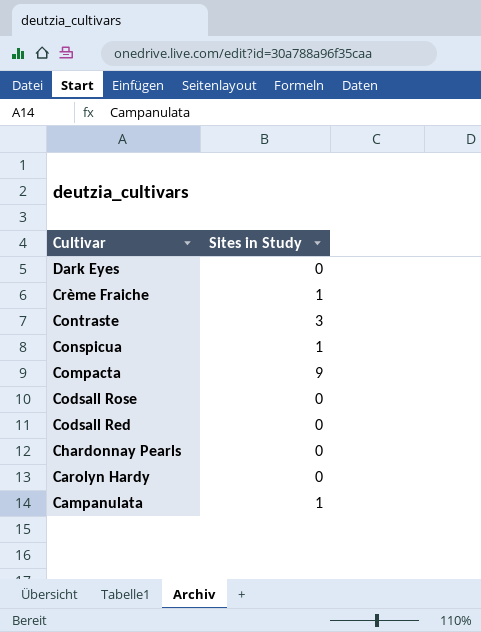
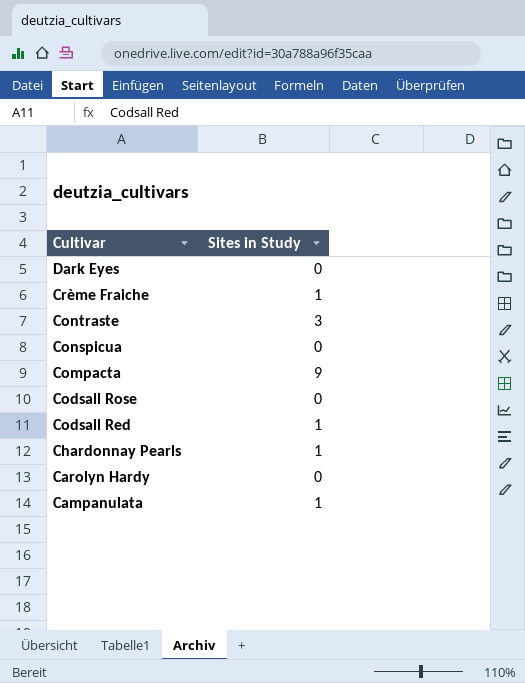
Conspicua | Sites in Study: 1 -> 0
Codsall Red | Sites in Study: 0 -> 1
Chardonnay Pearls | Sites in Study: 0 -> 1

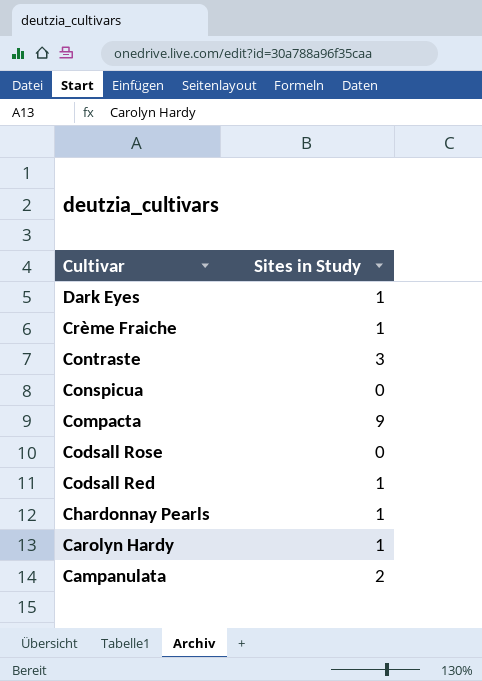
Dark Eyes | Sites in Study: 0 -> 1
Carolyn Hardy | Sites in Study: 0 -> 1
Campanulata | Sites in Study: 1 -> 2

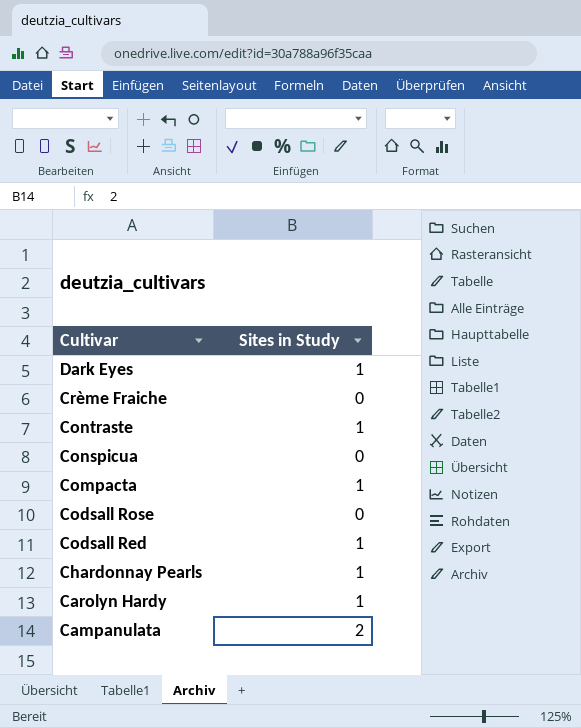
Crème Fraiche | Sites in Study: 1 -> 0
Contraste | Sites in Study: 3 -> 1
Compacta | Sites in Study: 9 -> 1

